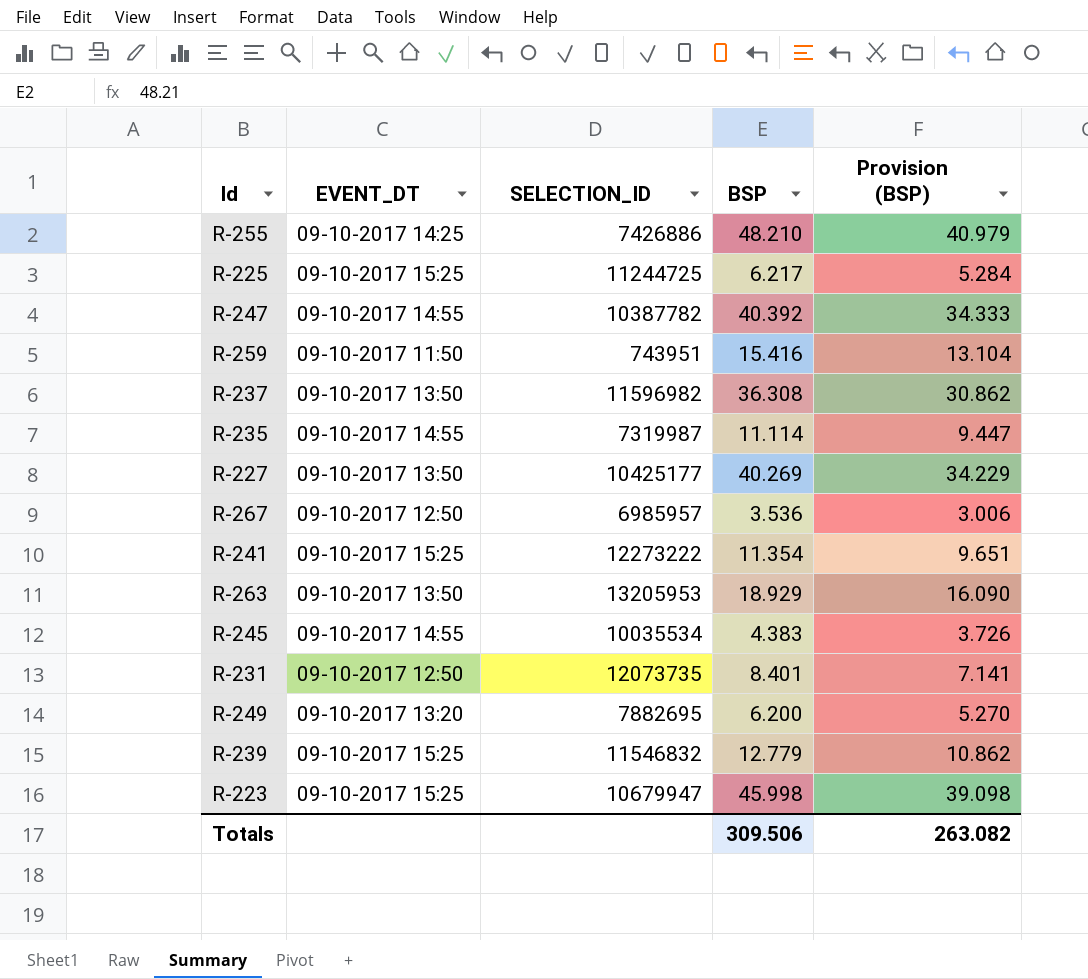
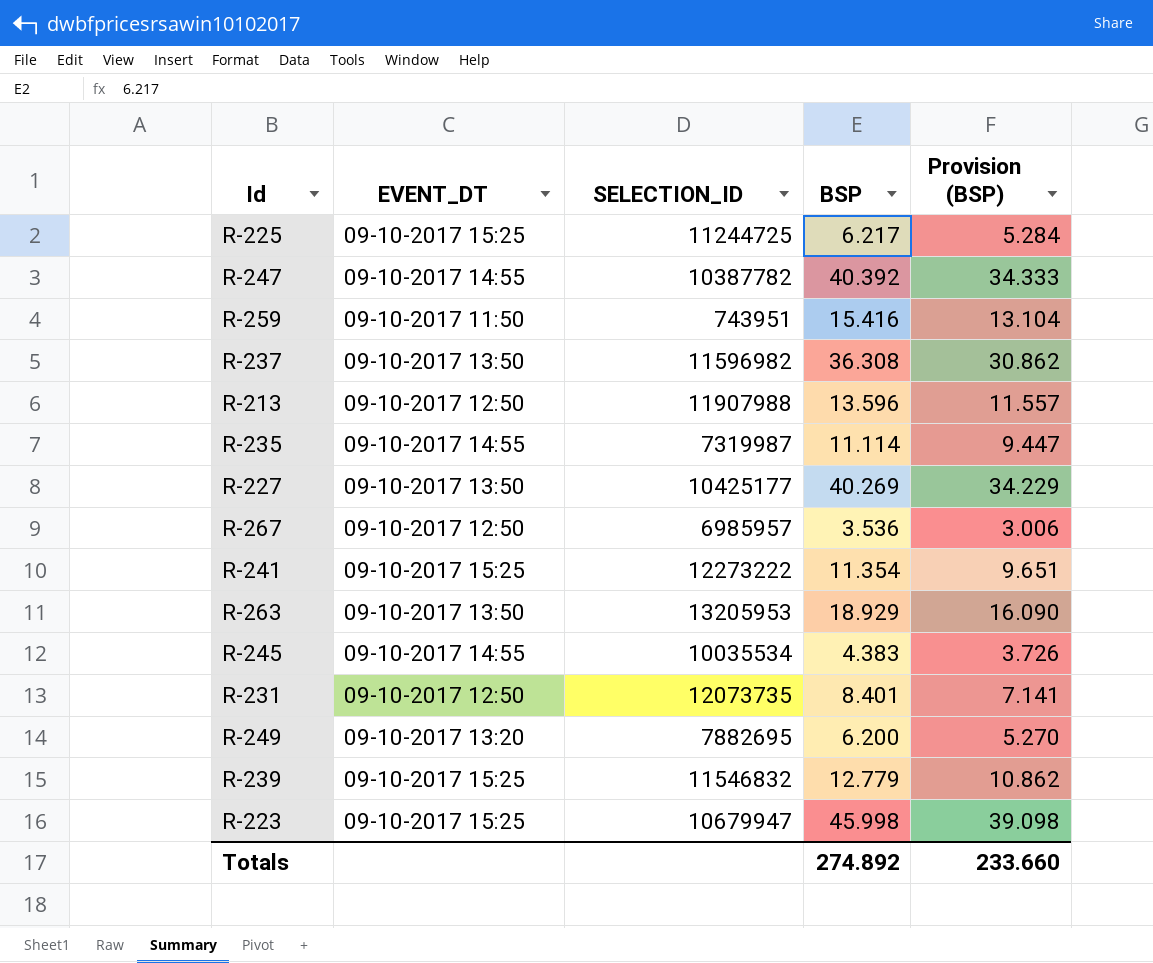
row R-255: 09-10-2017 14:25 | 7426886 | 48.210 | 40.979 -> none
row R-213: none -> 09-10-2017 12:50 | 11907988 | 13.596 | 11.557
Totals | BSP: 309.506 -> 274.892
Totals | Provision (BSP): 263.082 -> 233.660

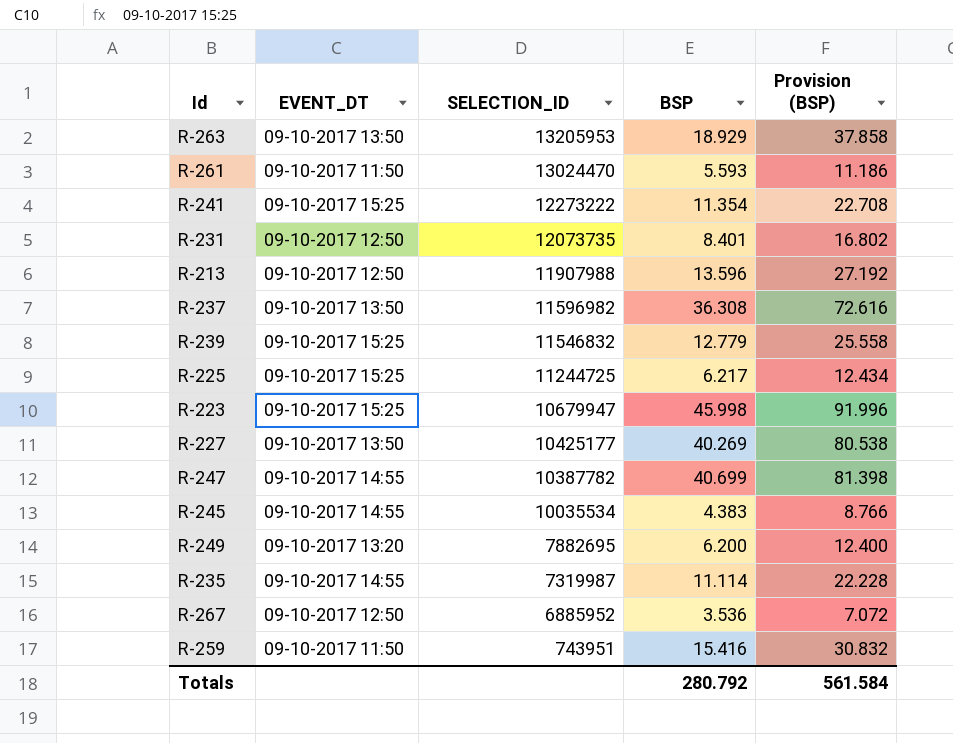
row order: none -> SELECTION_ID descending
column Provision (BSP) | formula: [BSP] * 0.85 -> [BSP] * 2
row R-261: none -> 09-10-2017 11:50 | 13024470 | 5.593 | 11.186
R-247 | BSP: 40.392 -> 40.699
R-267 | SELECTION_ID: 6985957 -> 6885952
Totals | BSP: 274.892 -> 280.792
Totals | Provision (BSP): 233.660 -> 561.584

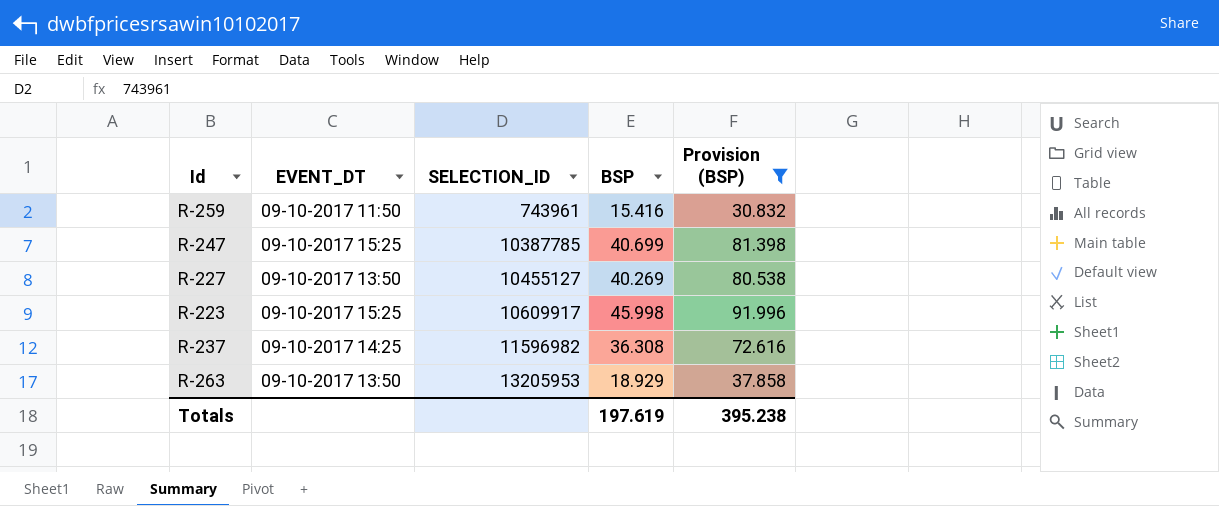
filter: none -> Provision (BSP) >= 30.832
row order: SELECTION_ID descending -> SELECTION_ID ascending
R-259 | SELECTION_ID: 743951 -> 743961
R-247 | EVENT_DT: 09-10-2017 14:55 -> 09-10-2017 15:25
R-247 | SELECTION_ID: 10387782 -> 10387785
R-227 | SELECTION_ID: 10425177 -> 10455127
R-223 | SELECTION_ID: 10679947 -> 10609917
R-237 | EVENT_DT: 09-10-2017 13:50 -> 09-10-2017 14:25
Totals | BSP: 280.792 -> 197.619
Totals | Provision (BSP): 561.584 -> 395.238

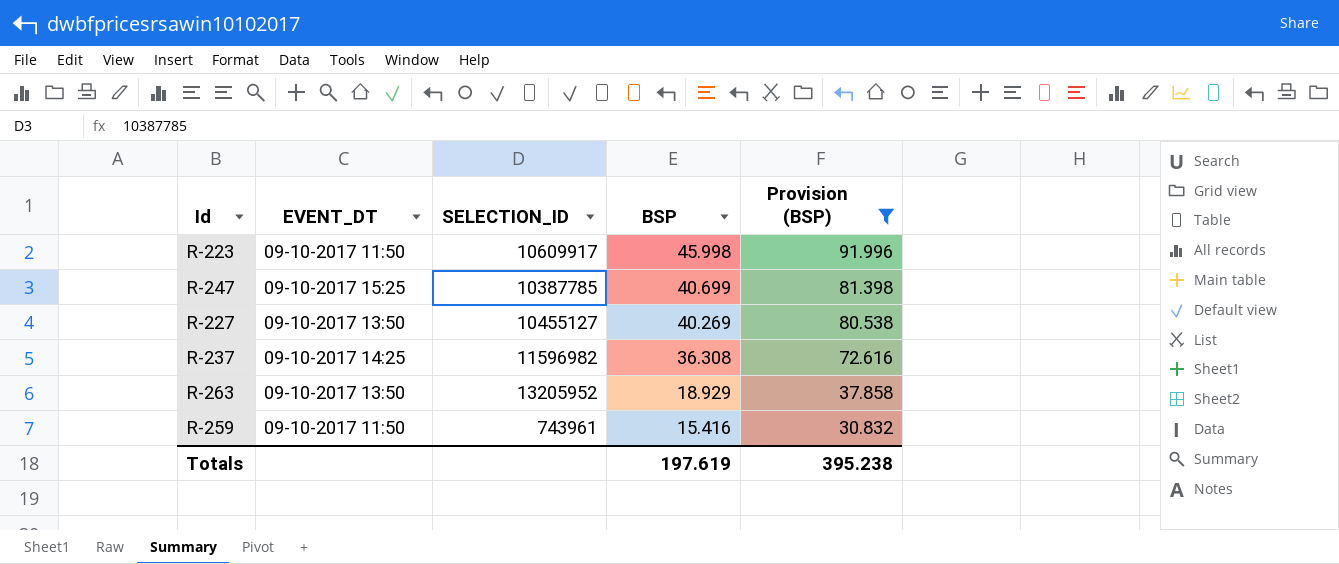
row order: SELECTION_ID ascending -> BSP descending
R-223 | EVENT_DT: 09-10-2017 15:25 -> 09-10-2017 11:50
R-263 | SELECTION_ID: 13205953 -> 13205952

